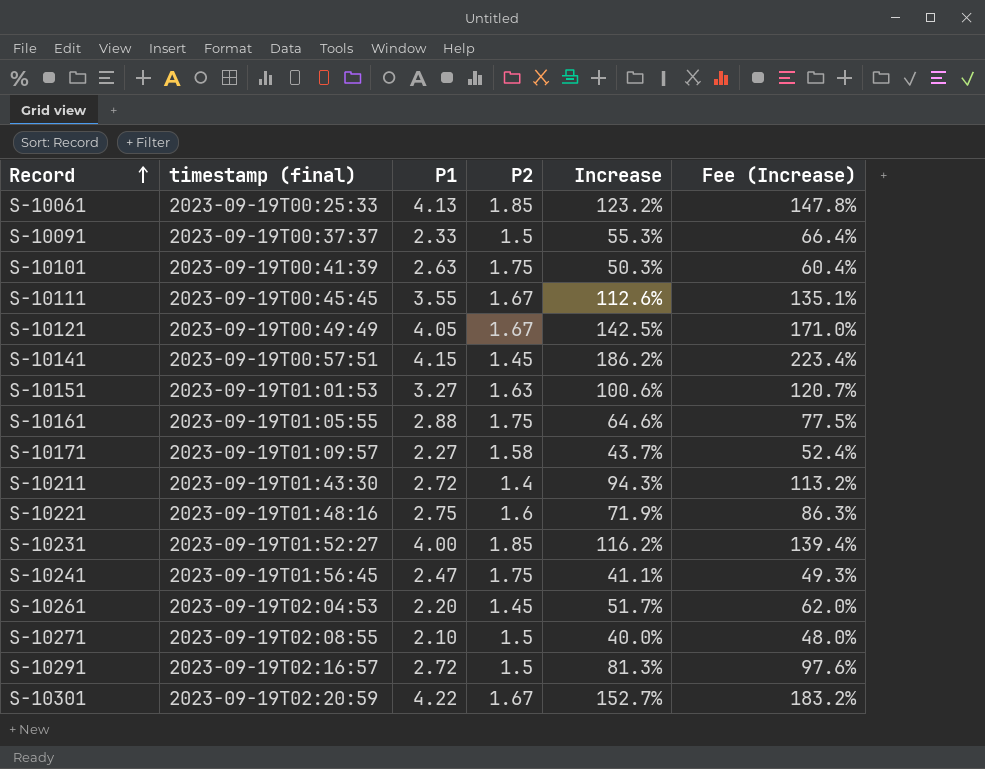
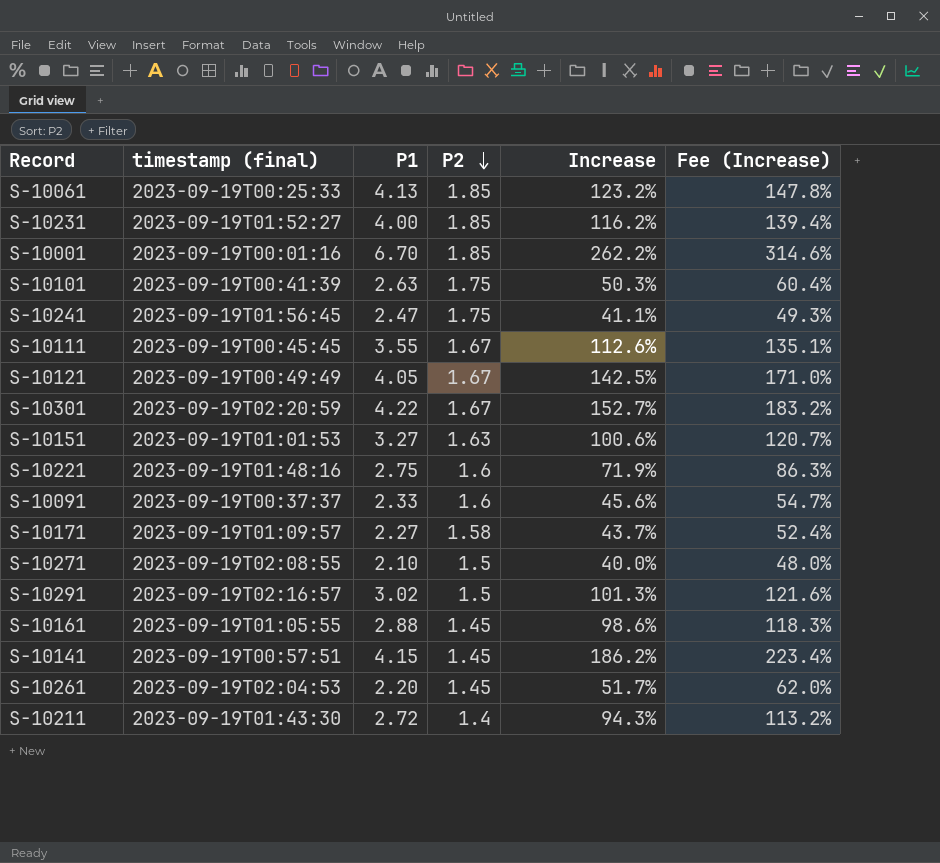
row order: Record ascending -> P2 descending
row S-10001: none -> 2023-09-19T00:01:16 | 6.70 | 1.85 | 262.2% | 314.6%
S-10091 | P2: 1.5 -> 1.6
S-10091 | Increase: 55.3% -> 45.6%
S-10091 | Fee (Increase): 66.4% -> 54.7%
S-10291 | P1: 2.72 -> 3.02
S-10291 | Increase: 81.3% -> 101.3%
S-10291 | Fee (Increase): 97.6% -> 121.6%
S-10161 | P2: 1.75 -> 1.45
S-10161 | Increase: 64.6% -> 98.6%
S-10161 | Fee (Increase): 77.5% -> 118.3%

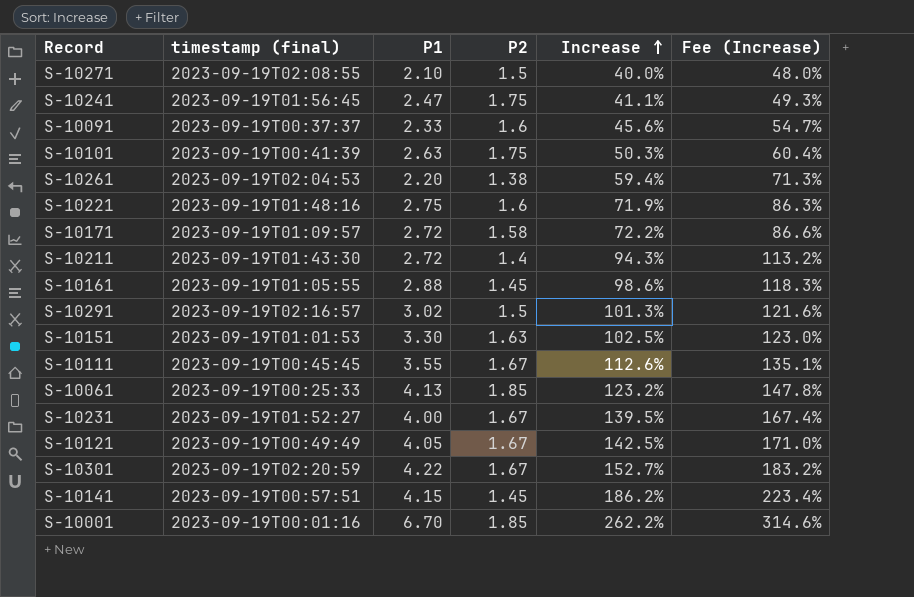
row order: P2 descending -> Increase ascending
S-10261 | P2: 1.45 -> 1.38
S-10261 | Increase: 51.7% -> 59.4%
S-10261 | Fee (Increase): 62.0% -> 71.3%
S-10171 | P1: 2.27 -> 2.72
S-10171 | Increase: 43.7% -> 72.2%
S-10171 | Fee (Increase): 52.4% -> 86.6%
S-10151 | P1: 3.27 -> 3.30
S-10151 | Increase: 100.6% -> 102.5%
S-10151 | Fee (Increase): 120.7% -> 123.0%
S-10231 | P2: 1.85 -> 1.67
S-10231 | Increase: 116.2% -> 139.5%
S-10231 | Fee (Increase): 139.4% -> 167.4%

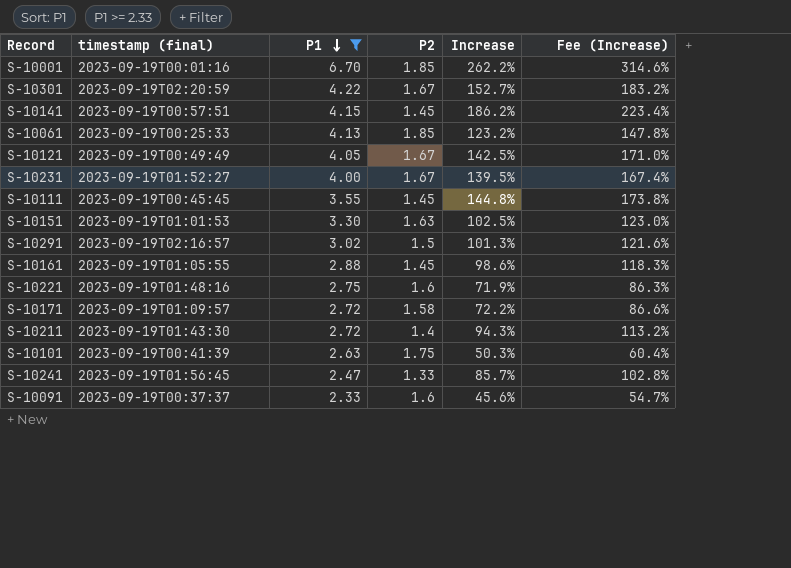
filter: none -> P1 >= 2.33
row order: Increase ascending -> P1 descending
S-10111 | P2: 1.67 -> 1.45
S-10111 | Increase: 112.6% -> 144.8%
S-10111 | Fee (Increase): 135.1% -> 173.8%
S-10241 | P2: 1.75 -> 1.33
S-10241 | Increase: 41.1% -> 85.7%
S-10241 | Fee (Increase): 49.3% -> 102.8%

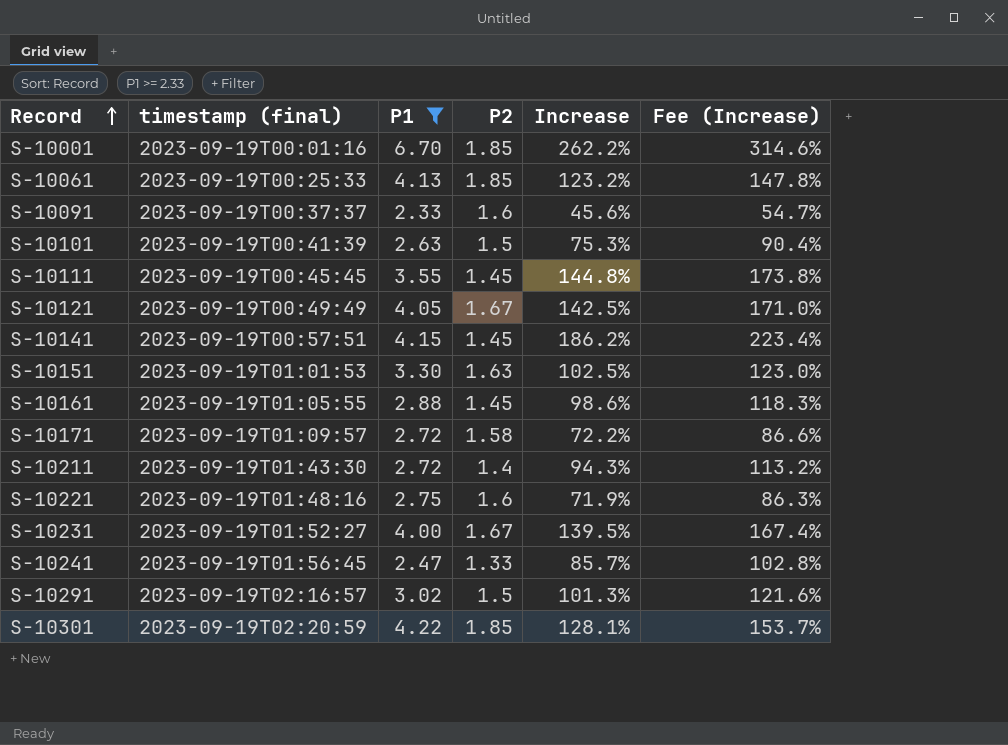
row order: P1 descending -> Record ascending
S-10101 | P2: 1.75 -> 1.5
S-10101 | Increase: 50.3% -> 75.3%
S-10101 | Fee (Increase): 60.4% -> 90.4%
S-10301 | P2: 1.67 -> 1.85
S-10301 | Increase: 152.7% -> 128.1%
S-10301 | Fee (Increase): 183.2% -> 153.7%

